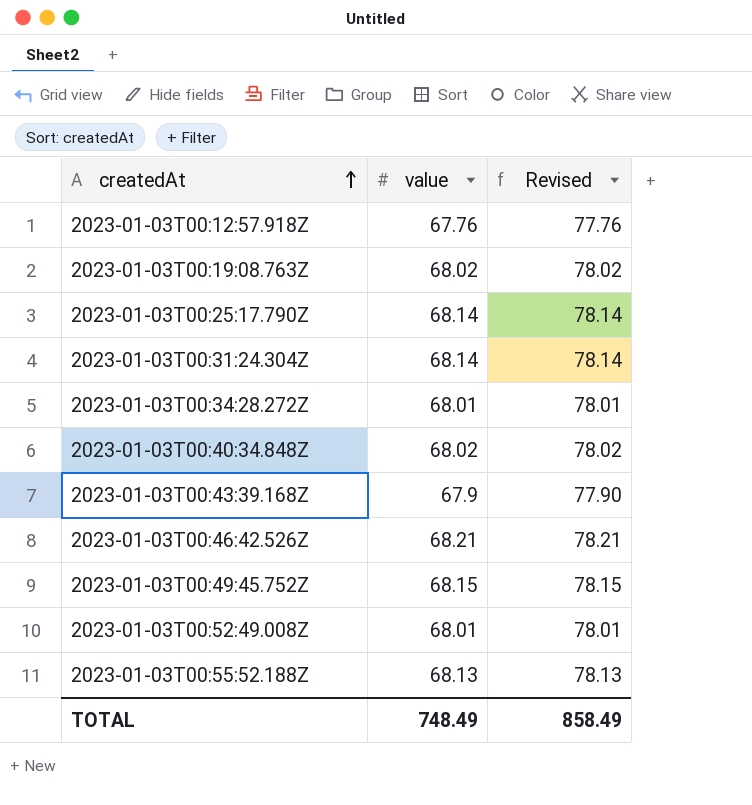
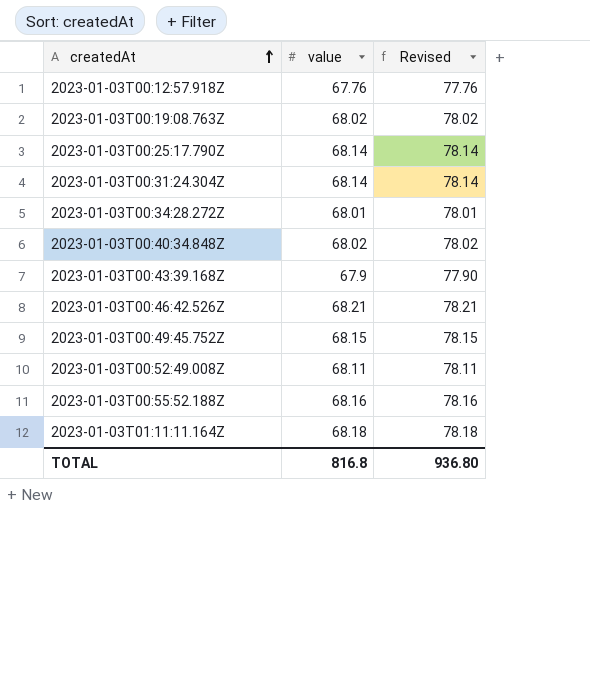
2023-01-03T00:52:49.008Z | value: 68.01 -> 68.11
2023-01-03T00:52:49.008Z | Revised: 78.01 -> 78.11
2023-01-03T00:55:52.188Z | value: 68.13 -> 68.16
2023-01-03T00:55:52.188Z | Revised: 78.13 -> 78.16
row 2023-01-03T01:11:11.164Z: none -> 68.18 | 78.18
TOTAL | value: 748.49 -> 816.8
TOTAL | Revised: 858.49 -> 936.80

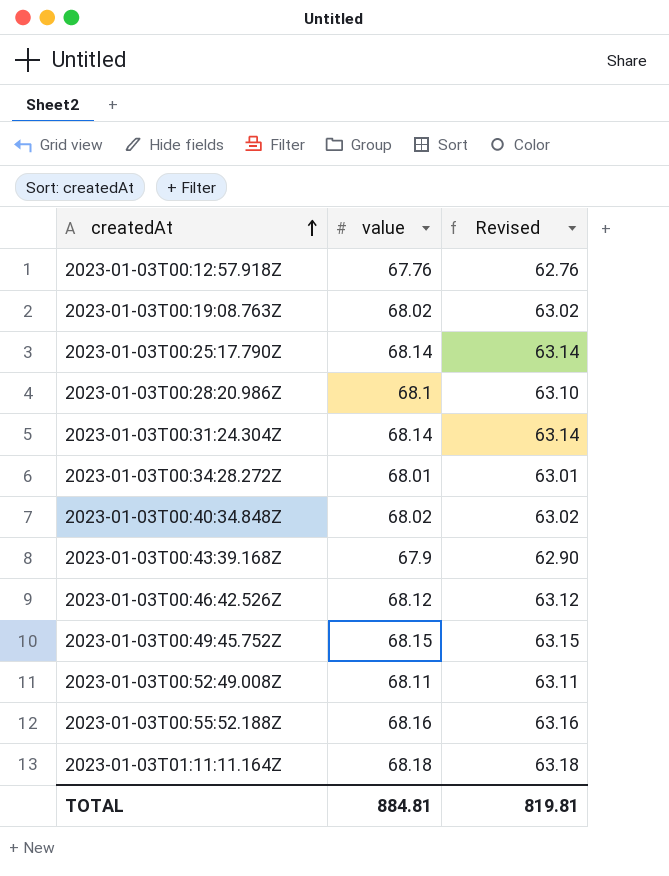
column Revised | formula: [value] + 10 -> [value] - 5
row 2023-01-03T00:28:20.986Z: none -> 68.1 | 63.10
2023-01-03T00:46:42.526Z | value: 68.21 -> 68.12
TOTAL | value: 816.8 -> 884.81
TOTAL | Revised: 936.80 -> 819.81

